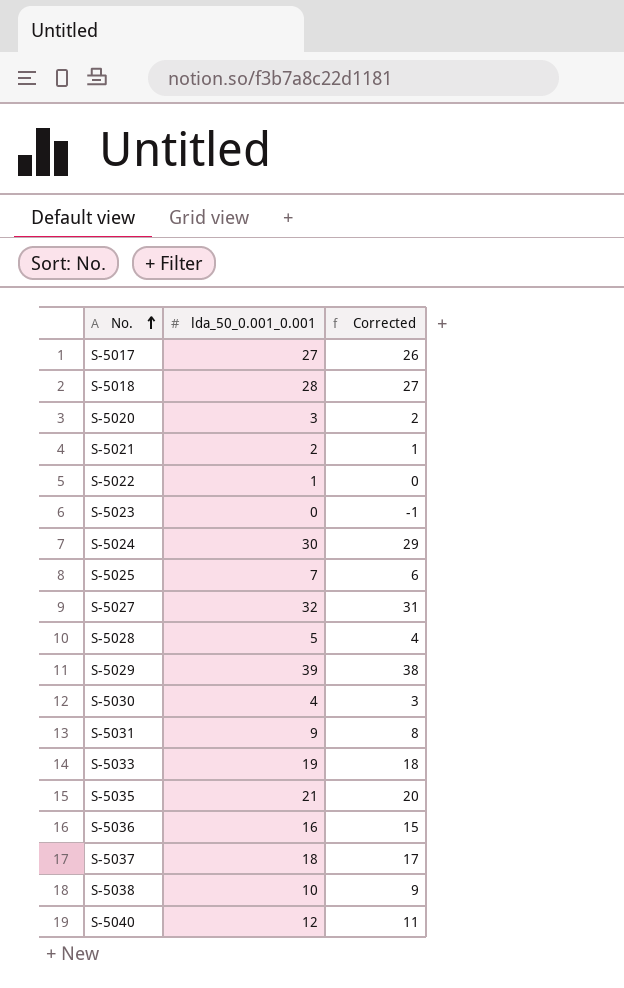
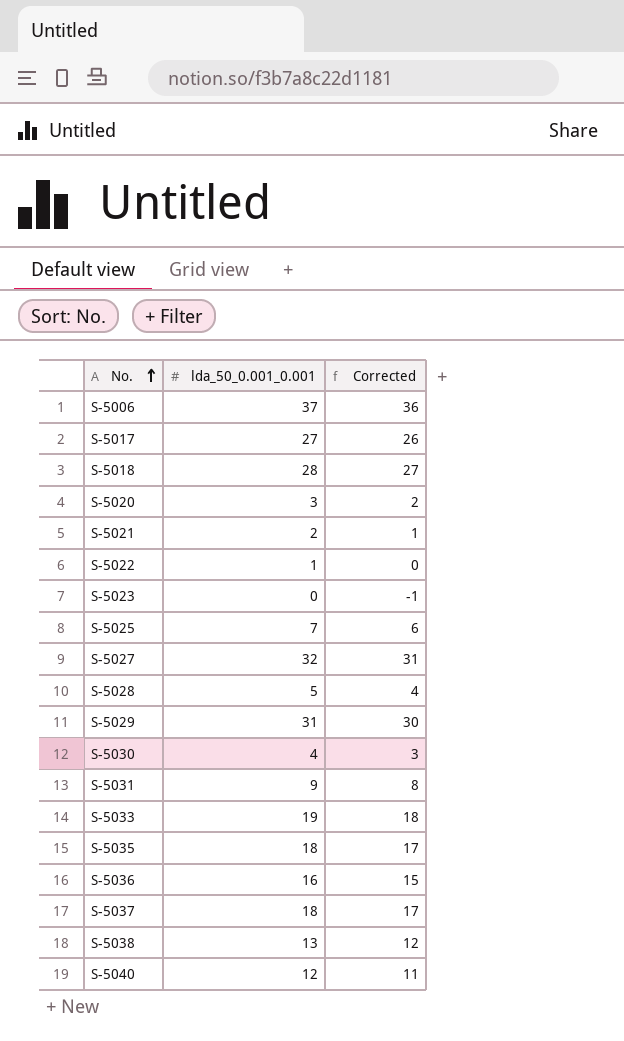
row S-5024: 30 | 29 -> none
row S-5006: none -> 37 | 36
S-5029 | lda_50_0.001_0.001: 39 -> 31
S-5029 | Corrected: 38 -> 30
S-5035 | lda_50_0.001_0.001: 21 -> 18
S-5035 | Corrected: 20 -> 17
S-5038 | lda_50_0.001_0.001: 10 -> 13
S-5038 | Corrected: 9 -> 12

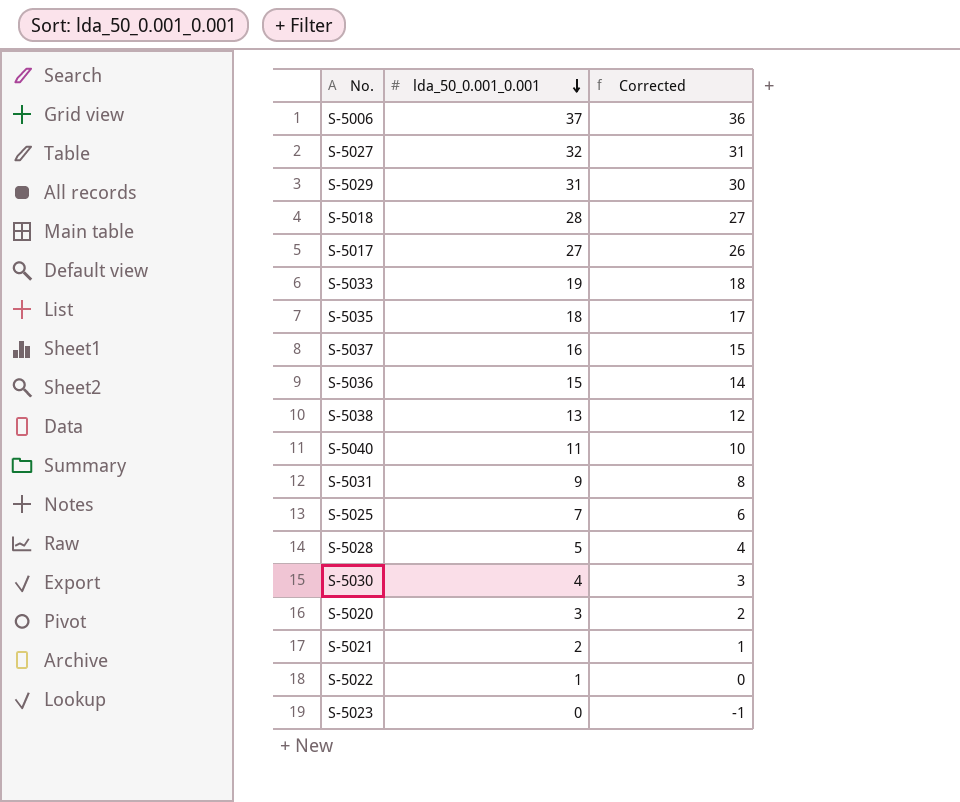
row order: No. ascending -> lda_50_0.001_0.001 descending
S-5037 | lda_50_0.001_0.001: 18 -> 16
S-5037 | Corrected: 17 -> 15
S-5036 | lda_50_0.001_0.001: 16 -> 15
S-5036 | Corrected: 15 -> 14
S-5040 | lda_50_0.001_0.001: 12 -> 11
S-5040 | Corrected: 11 -> 10

